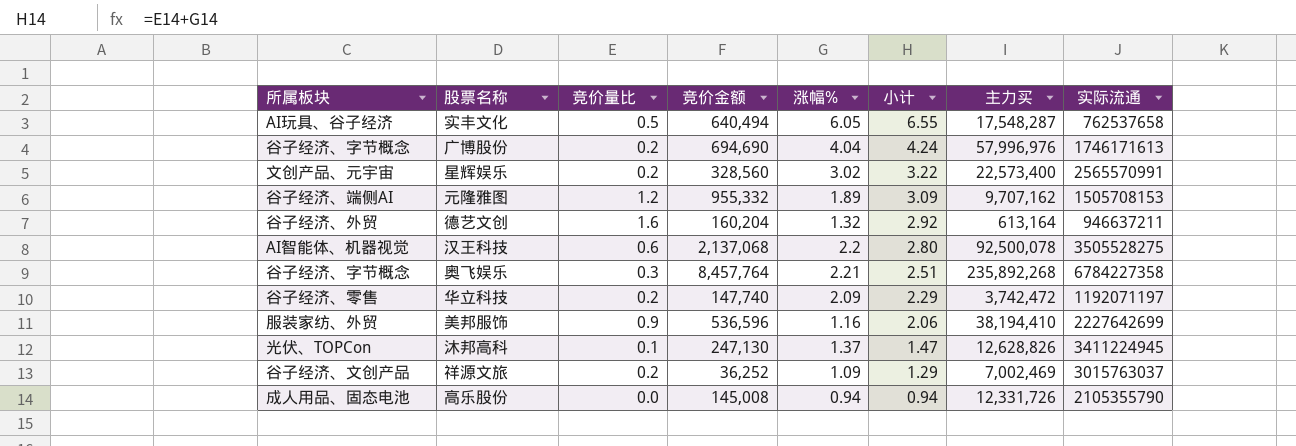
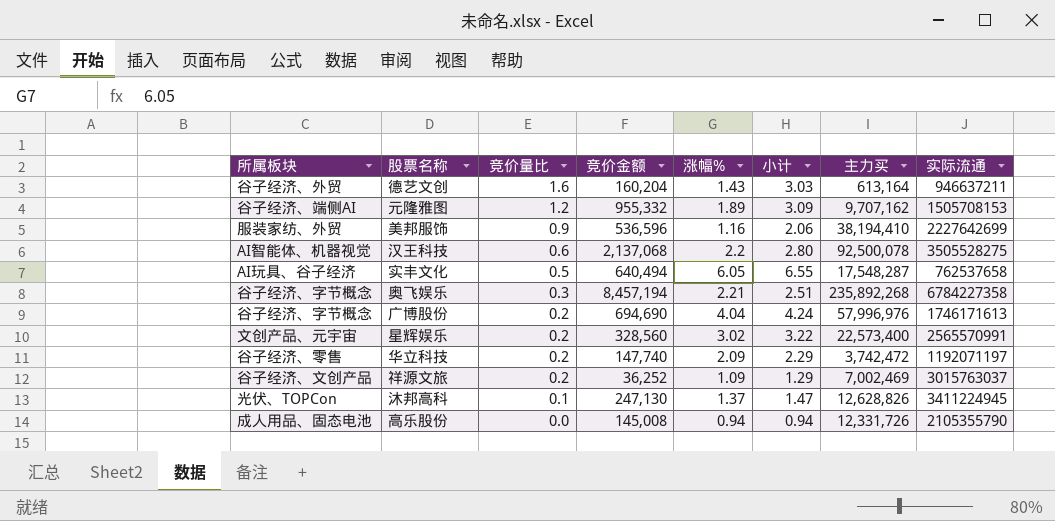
row order: 小计 descending -> 竞价量比 descending
德艺文创 | 涨幅%: 1.32 -> 1.43
德艺文创 | 小计: 2.92 -> 3.03
奥飞娱乐 | 竞价金额: 8,457,764 -> 8,457,194

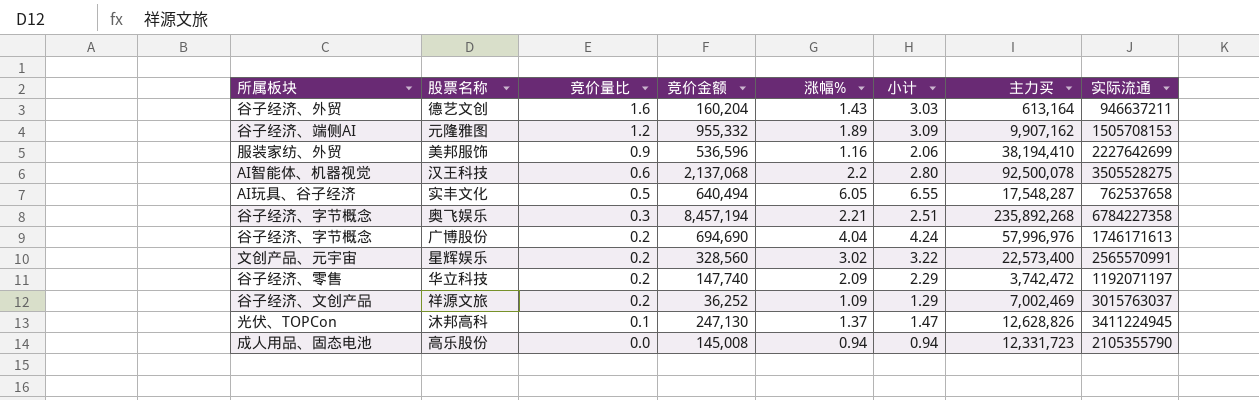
元隆雅图 | 主力买: 9,707,162 -> 9,907,162
高乐股份 | 主力买: 12,331,726 -> 12,331,723

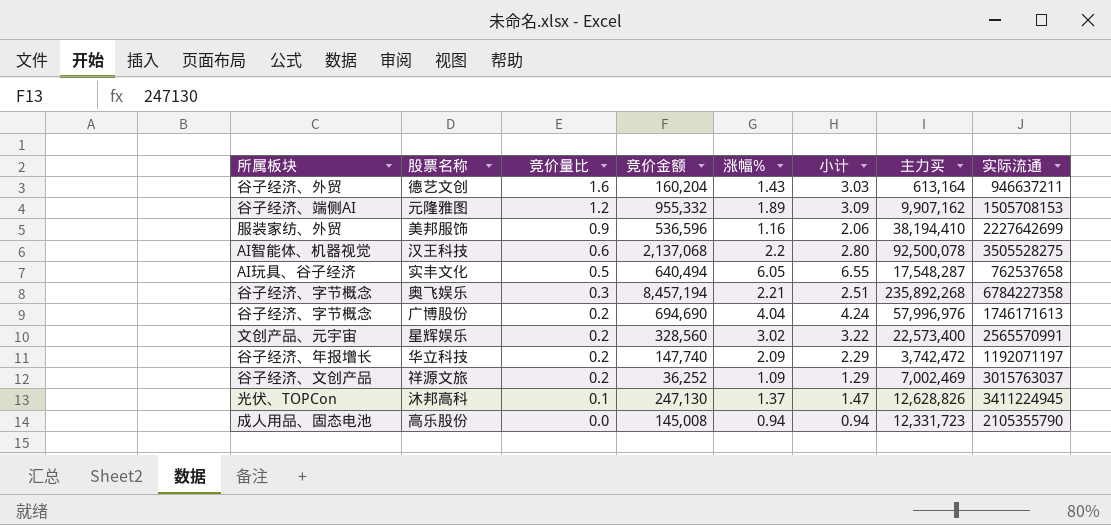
华立科技 | 所属板块: 谷子经济、零售 -> 谷子经济、年报增长

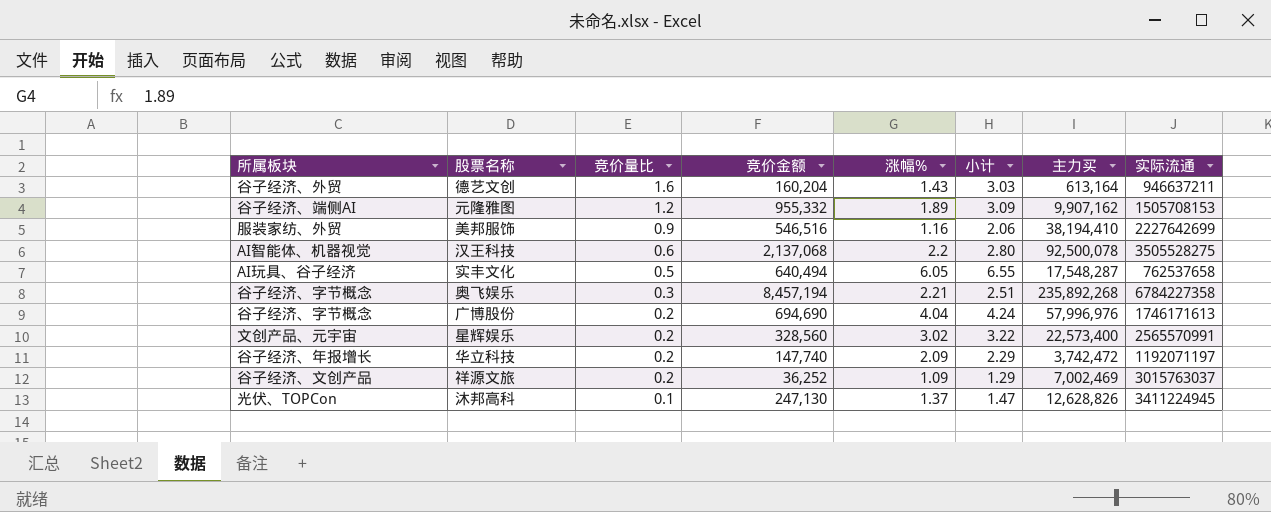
row 高乐股份: 成人用品、固态电池 | 0.0 | 145,008 | 0.94 | 0.94 | 12,331,723 | 2105355790 -> none
美邦服饰 | 竞价金额: 536,596 -> 546,516

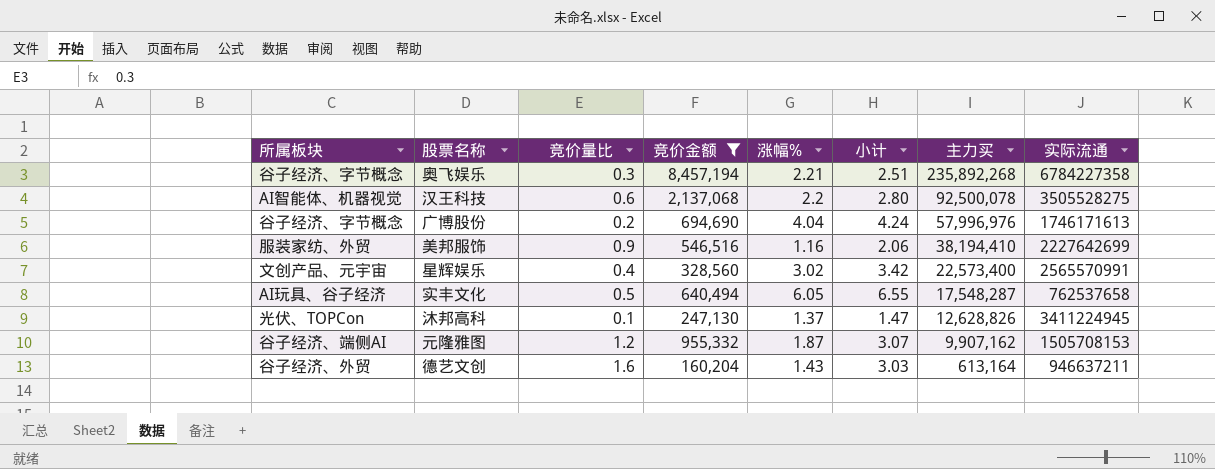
filter: none -> 竞价金额 >= 160,204
row order: 竞价量比 descending -> 主力买 descending
星辉娱乐 | 竞价量比: 0.2 -> 0.4
星辉娱乐 | 小计: 3.22 -> 3.42
元隆雅图 | 涨幅%: 1.89 -> 1.87
元隆雅图 | 小计: 3.09 -> 3.07

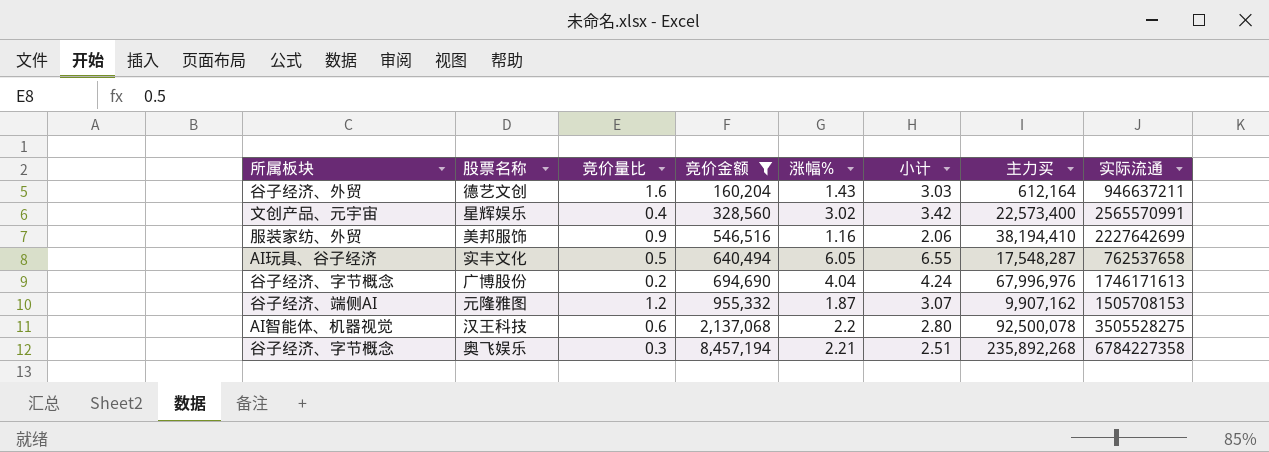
row order: 主力买 descending -> 竞价金额 ascending
row 沐邦高科: 光伏、TOPCon | 0.1 | 247,130 | 1.37 | 1.47 | 12,628,826 | 3411224945 -> none
德艺文创 | 主力买: 613,164 -> 612,164
广博股份 | 主力买: 57,996,976 -> 67,996,976

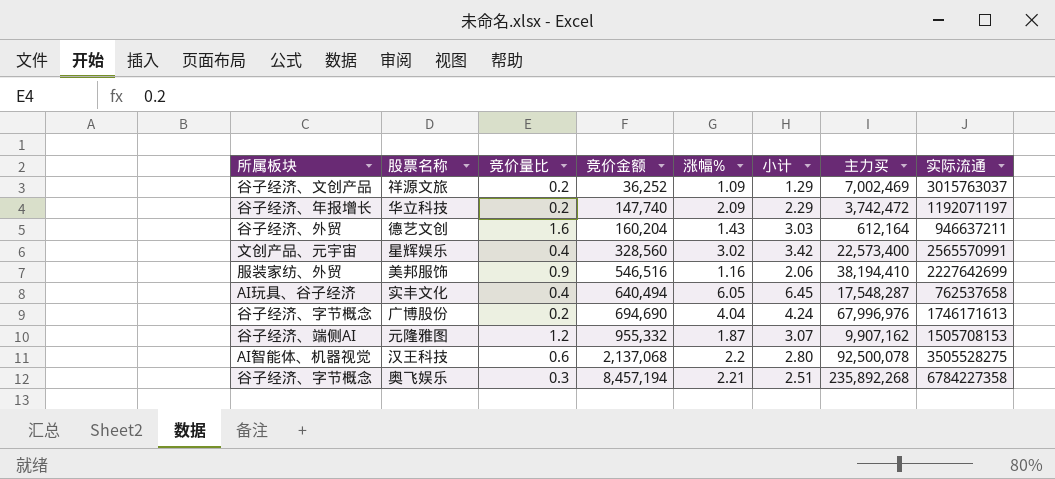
filter: 竞价金额 >= 160,204 -> none
实丰文化 | 竞价量比: 0.5 -> 0.4
实丰文化 | 小计: 6.55 -> 6.45

